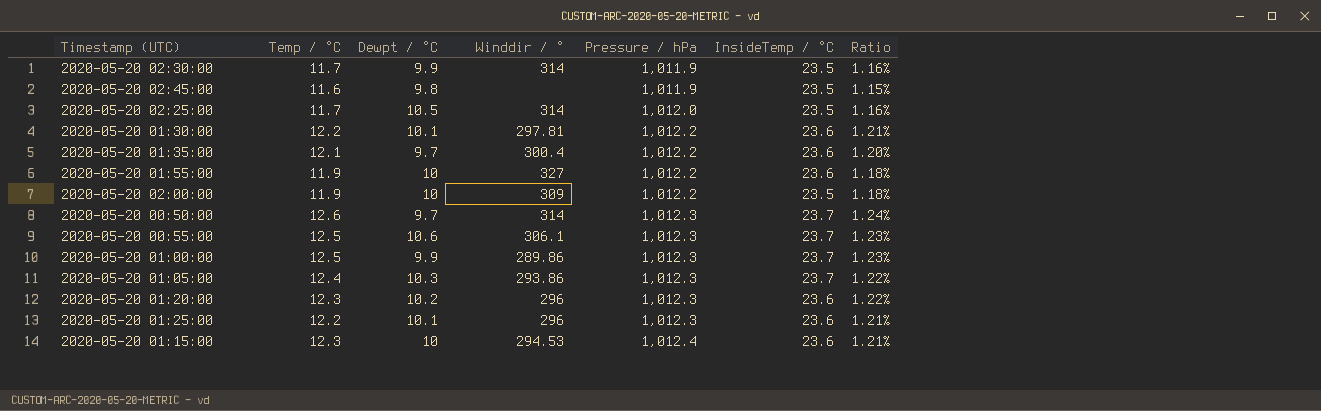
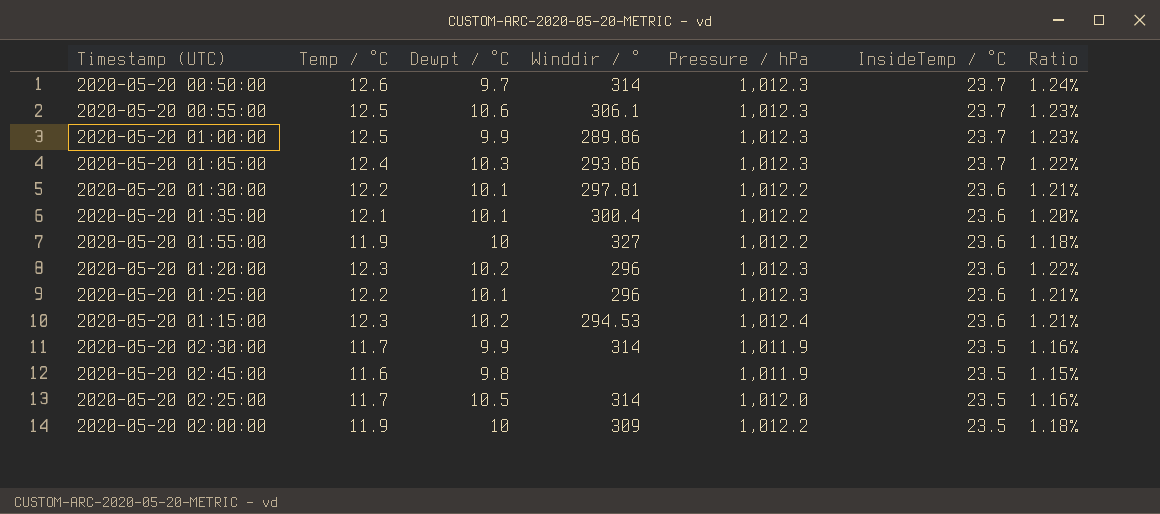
row order: Pressure / hPa ascending -> InsideTemp / °C descending
2020-05-20 01:35:00 | Dewpt / °C: 9.7 -> 10.1
2020-05-20 01:15:00 | Dewpt / °C: 10 -> 10.2

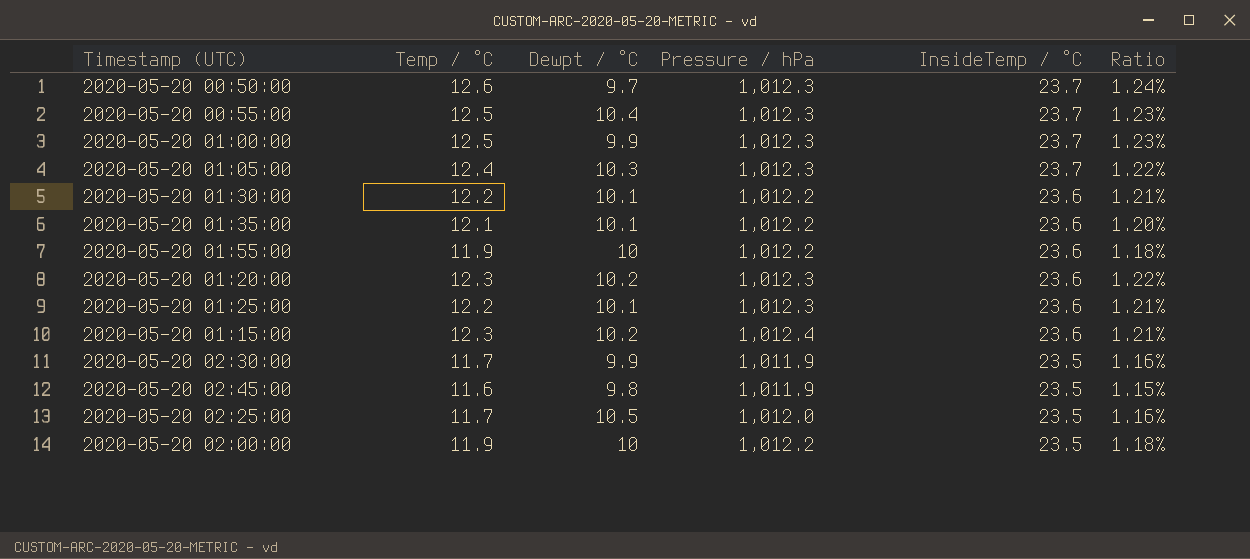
column Winddir / ° | position: 4 -> none
2020-05-20 00:55:00 | Dewpt / °C: 10.6 -> 10.4

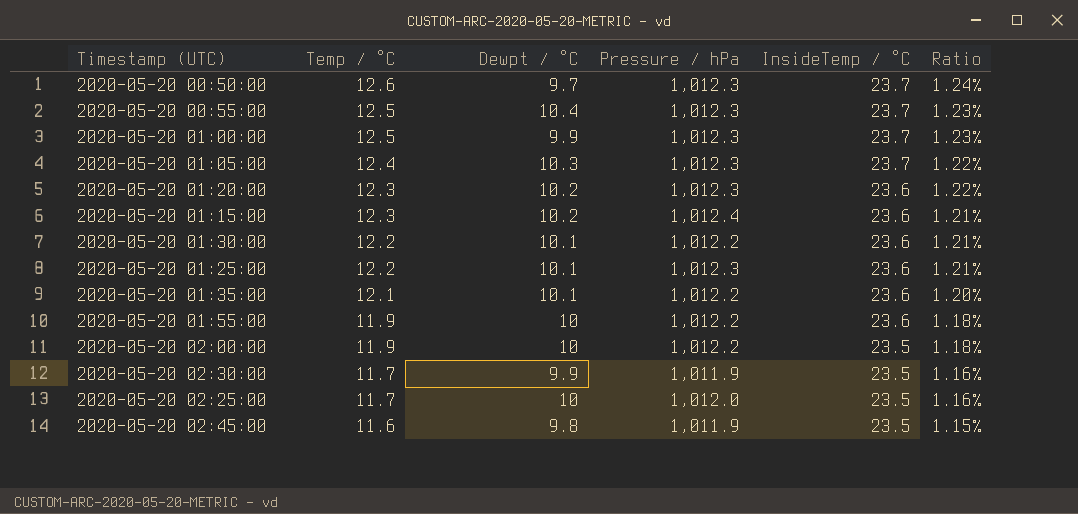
row order: InsideTemp / °C descending -> Temp / °C descending
2020-05-20 02:25:00 | Dewpt / °C: 10.5 -> 10

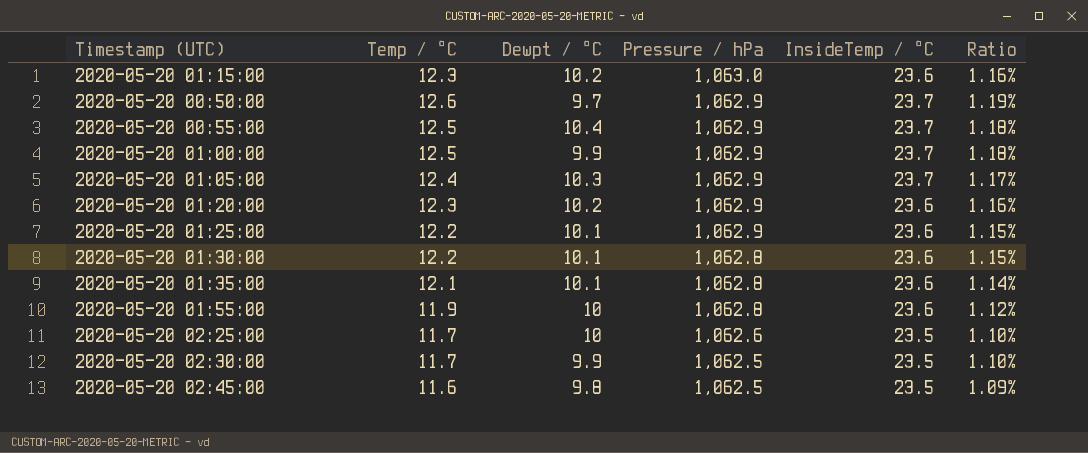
row order: Temp / °C descending -> Pressure / hPa descending
row 2020-05-20 02:00:00: 11.9 | 10 | 1,012.2 | 23.5 | 1.18% -> none
2020-05-20 01:15:00 | Pressure / hPa: 1,012.4 -> 1,063.0
2020-05-20 01:15:00 | Ratio: 1.21% -> 1.16%
2020-05-20 00:50:00 | Pressure / hPa: 1,012.3 -> 1,062.9
2020-05-20 00:50:00 | Ratio: 1.24% -> 1.19%
2020-05-20 00:55:00 | Pressure / hPa: 1,012.3 -> 1,062.9
2020-05-20 00:55:00 | Ratio: 1.23% -> 1.18%
2020-05-20 01:00:00 | Pressure / hPa: 1,012.3 -> 1,062.9
2020-05-20 01:00:00 | Ratio: 1.23% -> 1.18%
2020-05-20 01:05:00 | Pressure / hPa: 1,012.3 -> 1,062.9
2020-05-20 01:05:00 | Ratio: 1.22% -> 1.17%
2020-05-20 01:20:00 | Pressure / hPa: 1,012.3 -> 1,062.9
2020-05-20 01:20:00 | Ratio: 1.22% -> 1.16%
2020-05-20 01:25:00 | Pressure / hPa: 1,012.3 -> 1,062.9
2020-05-20 01:25:00 | Ratio: 1.21% -> 1.15%
2020-05-20 01:30:00 | Pressure / hPa: 1,012.2 -> 1,062.8
2020-05-20 01:30:00 | Ratio: 1.21% -> 1.15%
2020-05-20 01:35:00 | Pressure / hPa: 1,012.2 -> 1,062.8
2020-05-20 01:35:00 | Ratio: 1.20% -> 1.14%
2020-05-20 01:55:00 | Pressure / hPa: 1,012.2 -> 1,062.8
2020-05-20 01:55:00 | Ratio: 1.18% -> 1.12%
2020-05-20 02:25:00 | Pressure / hPa: 1,012.0 -> 1,062.6
2020-05-20 02:25:00 | Ratio: 1.16% -> 1.10%
2020-05-20 02:30:00 | Pressure / hPa: 1,011.9 -> 1,062.5
2020-05-20 02:30:00 | Ratio: 1.16% -> 1.10%
2020-05-20 02:45:00 | Pressure / hPa: 1,011.9 -> 1,062.5
2020-05-20 02:45:00 | Ratio: 1.15% -> 1.09%

